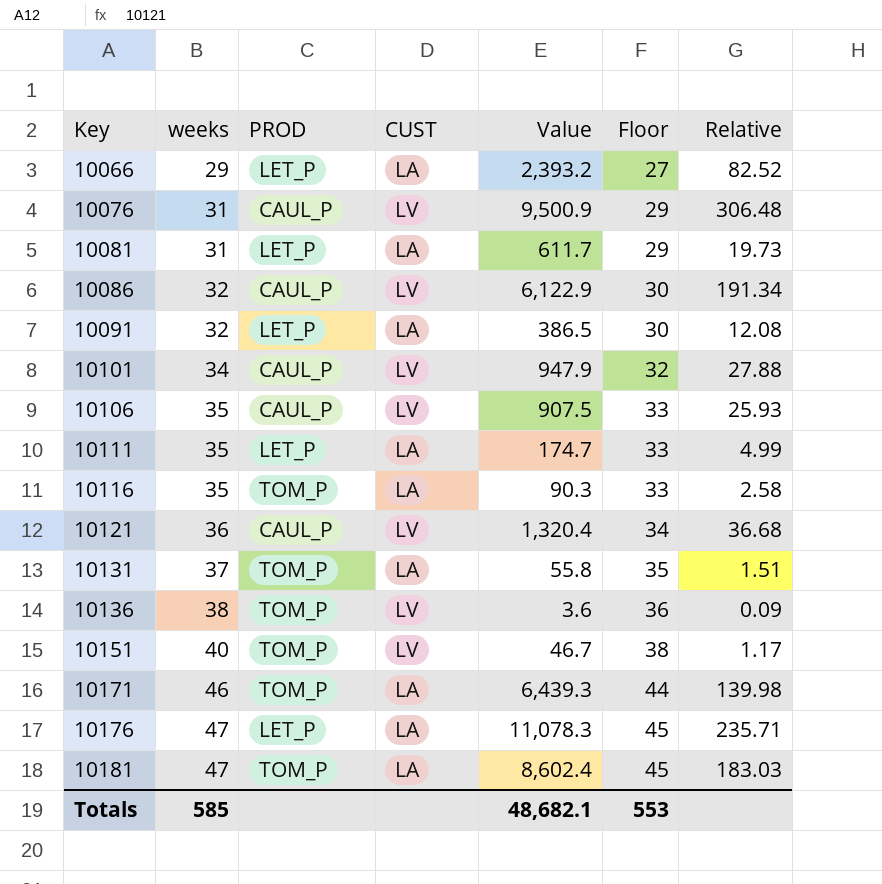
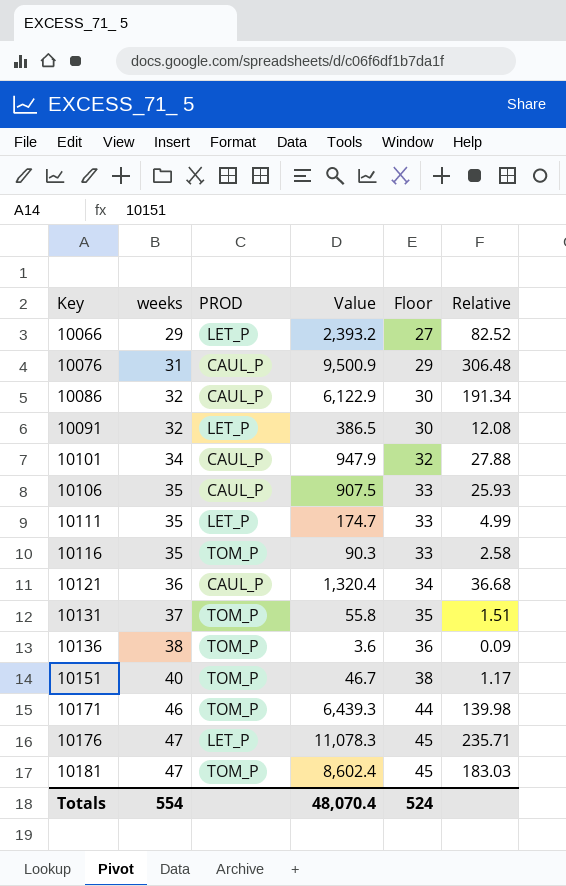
column CUST | position: 4 -> none
row 10081: 31 | LET_P | LA | 611.7 | 29 | 19.73 -> none
Totals | weeks: 585 -> 554
Totals | Value: 48,682.1 -> 48,070.4
Totals | Floor: 553 -> 524

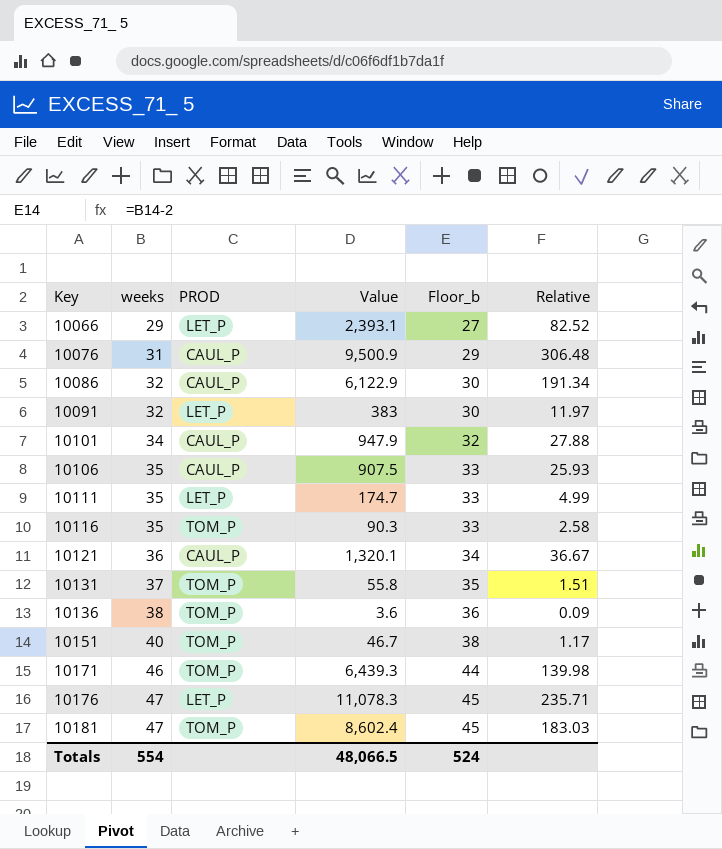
column name: Floor -> Floor_b
10066 | Value: 2,393.2 -> 2,393.1
10091 | Value: 386.5 -> 383
10091 | Relative: 12.08 -> 11.97
10121 | Value: 1,320.4 -> 1,320.1
10121 | Relative: 36.68 -> 36.67
Totals | Value: 48,070.4 -> 48,066.5

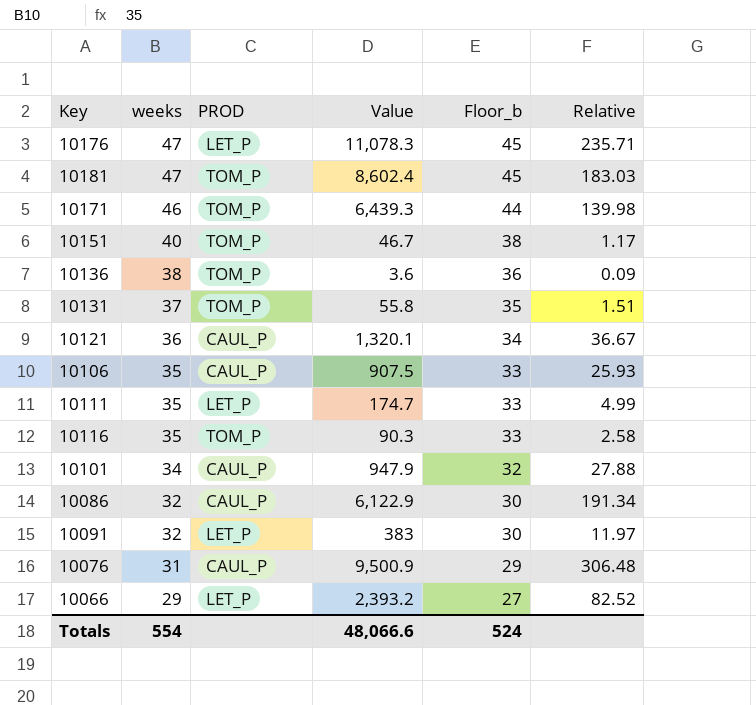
row order: Key ascending -> weeks descending
10066 | Value: 2,393.1 -> 2,393.2
Totals | Value: 48,066.5 -> 48,066.6

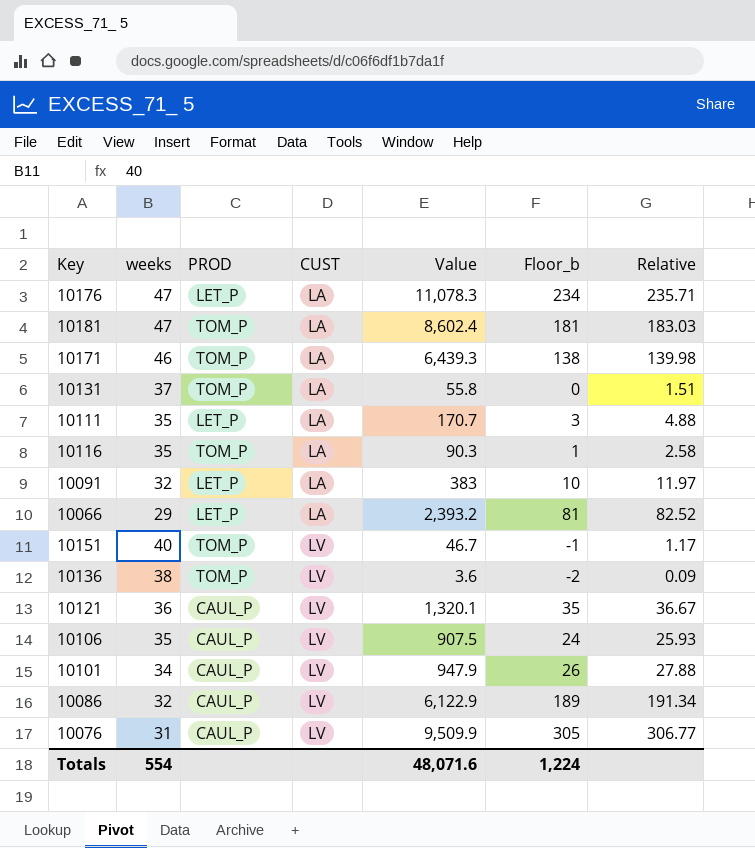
row order: weeks descending -> CUST ascending
column CUST | position: none -> 4
column Floor_b | formula: [weeks] - 2 -> [Relative] - 2
10111 | Value: 174.7 -> 170.7
10111 | Relative: 4.99 -> 4.88
10076 | Value: 9,500.9 -> 9,509.9
10076 | Relative: 306.48 -> 306.77
Totals | Value: 48,066.6 -> 48,071.6
Totals | Floor_b: 524 -> 1,224

